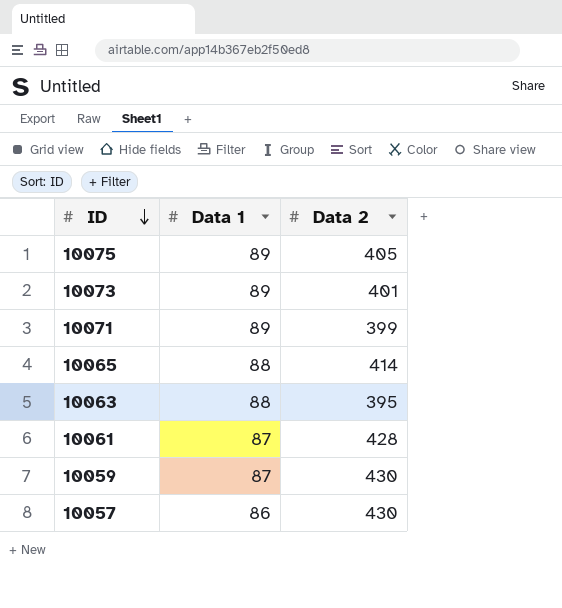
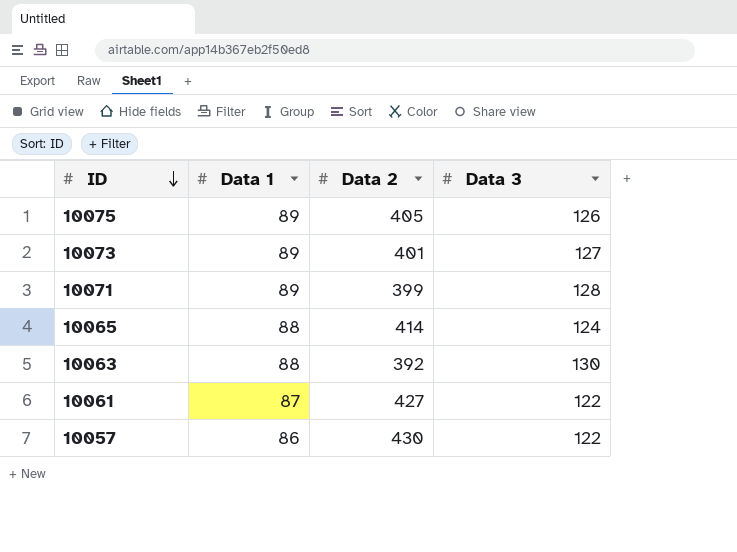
column Data 3 | position: none -> 4
row 10059: 87 | 430 -> none
10063 | Data 2: 395 -> 392
10061 | Data 2: 428 -> 427

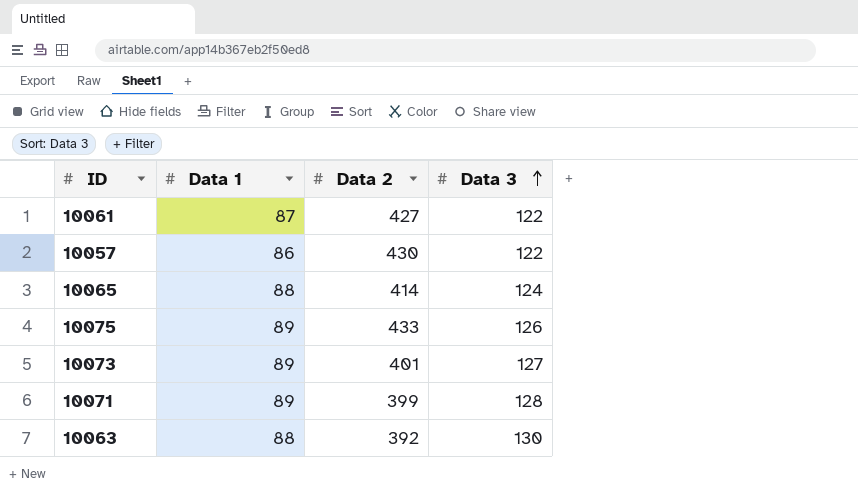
row order: ID descending -> Data 3 ascending
10075 | Data 2: 405 -> 433

